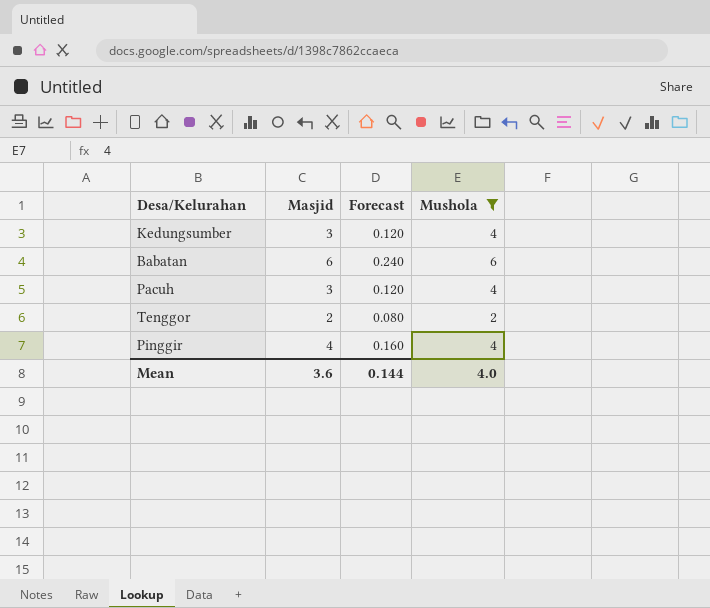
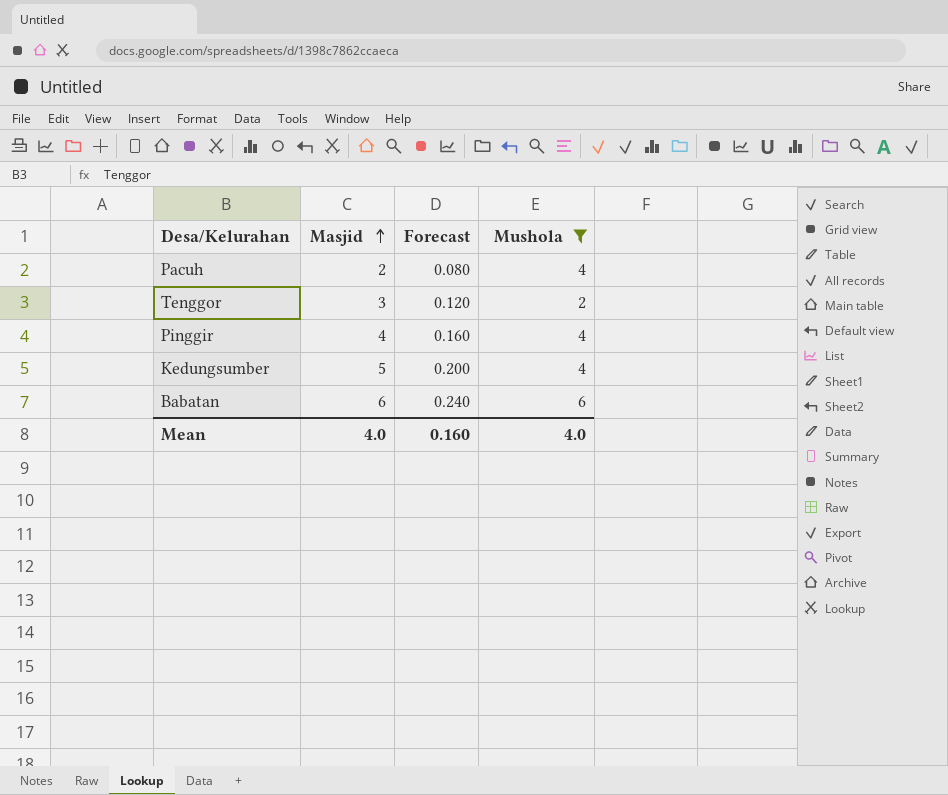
row order: none -> Masjid ascending
Pacuh | Masjid: 3 -> 2
Pacuh | Forecast: 0.120 -> 0.080
Tenggor | Masjid: 2 -> 3
Tenggor | Forecast: 0.080 -> 0.120
Kedungsumber | Masjid: 3 -> 5
Kedungsumber | Forecast: 0.120 -> 0.200
Mean | Masjid: 3.6 -> 4.0
Mean | Forecast: 0.144 -> 0.160

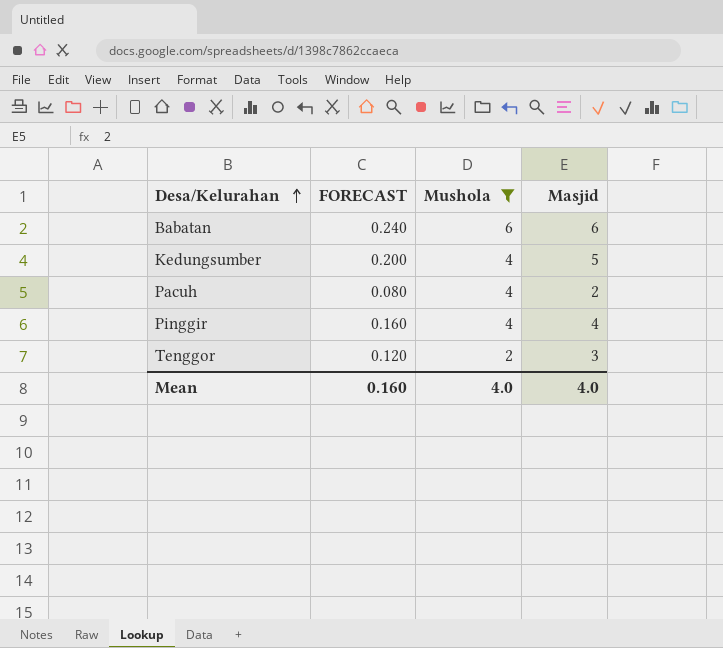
row order: Masjid ascending -> Desa/Kelurahan ascending
column name: Forecast -> FORECAST
column Masjid | position: 2 -> 4

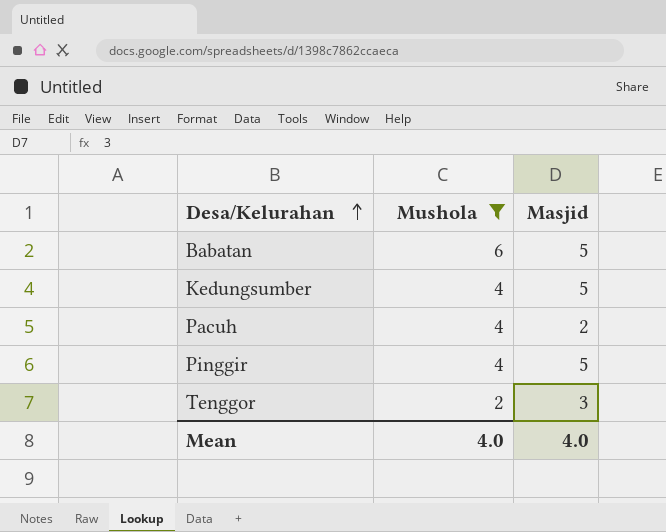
column FORECAST | formula: [Masjid] * 0.04 -> none
Babatan | Masjid: 6 -> 5
Pinggir | Masjid: 4 -> 5

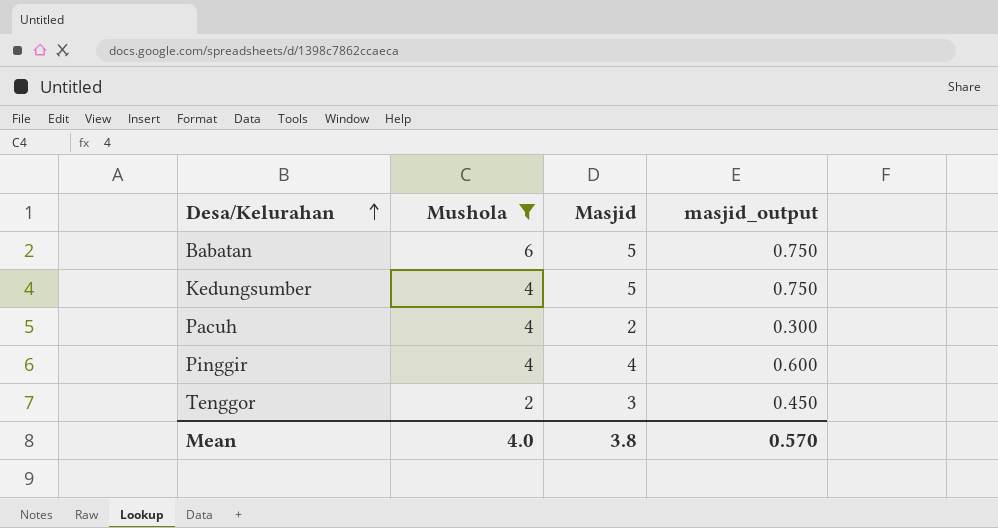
column masjid_output | formula: none -> [Masjid] * 0.15
Pinggir | Masjid: 5 -> 4
Mean | Masjid: 4.0 -> 3.8

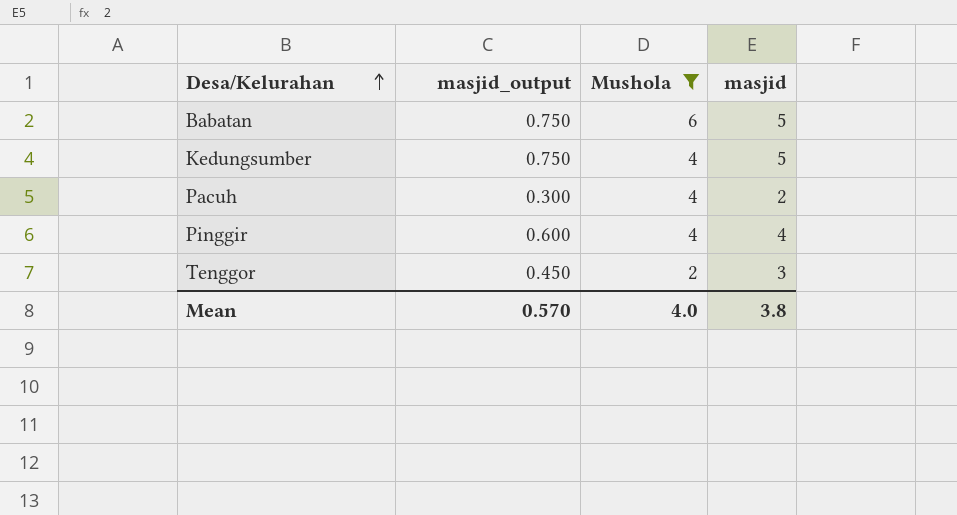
column masjid_output | position: 4 -> 2
column name: Masjid -> masjid

